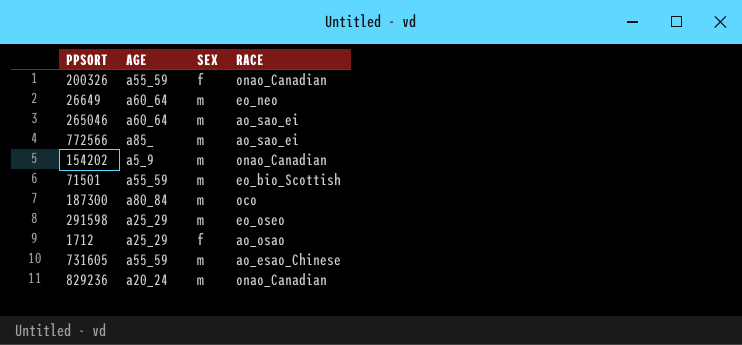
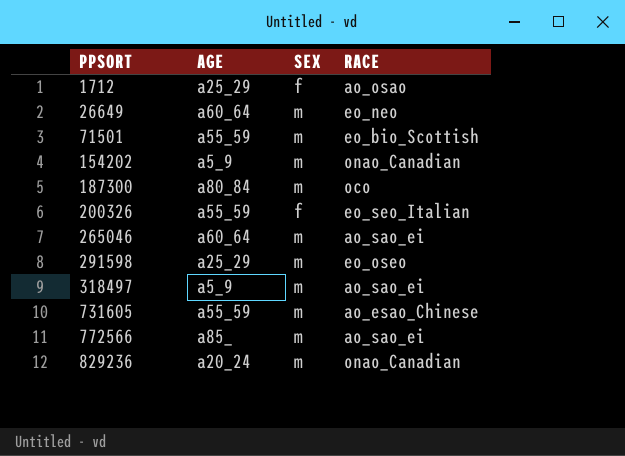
row order: none -> PPSORT ascending
200326 | RACE: onao_Canadian -> eo_seo_Italian
row 318497: none -> a5_9 | m | ao_sao_ei

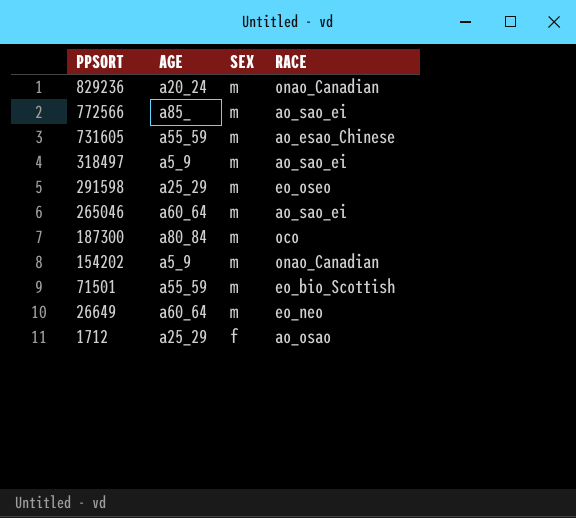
row order: PPSORT ascending -> PPSORT descending
row 200326: a55_59 | f | eo_seo_Italian -> none

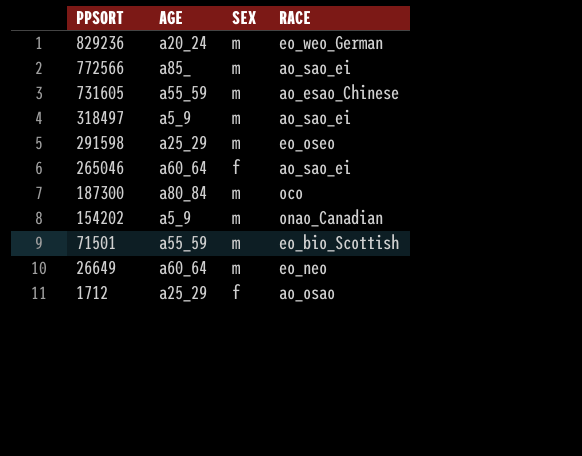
829236 | RACE: onao_Canadian -> eo_weo_German
265046 | SEX: m -> f

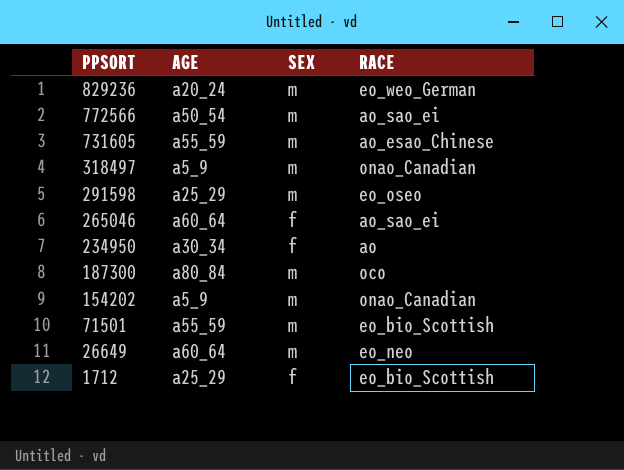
772566 | AGE: a85_ -> a50_54
318497 | RACE: ao_sao_ei -> onao_Canadian
row 234950: none -> a30_34 | f | ao
1712 | RACE: ao_osao -> eo_bio_Scottish

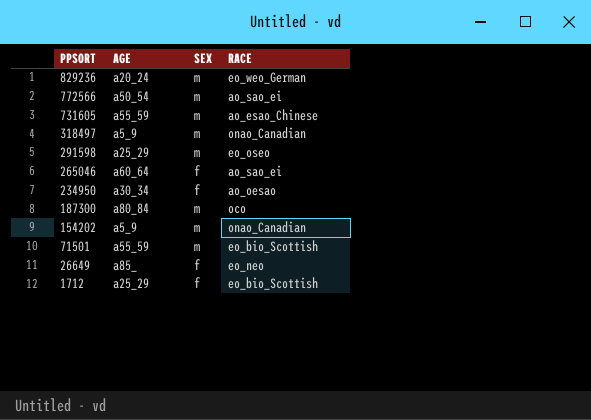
234950 | RACE: ao -> ao_oesao
26649 | AGE: a60_64 -> a85_
26649 | SEX: m -> f

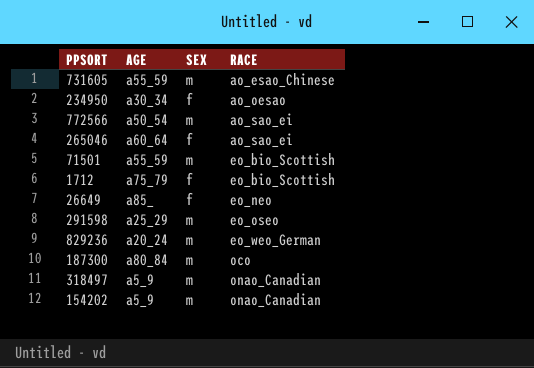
row order: PPSORT descending -> RACE ascending
1712 | AGE: a25_29 -> a75_79

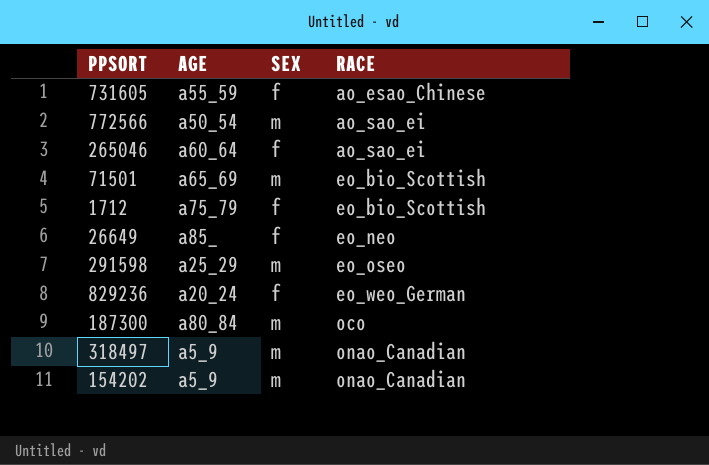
row 234950: a30_34 | f | ao_oesao -> none
731605 | SEX: m -> f
71501 | AGE: a55_59 -> a65_69
829236 | SEX: m -> f

